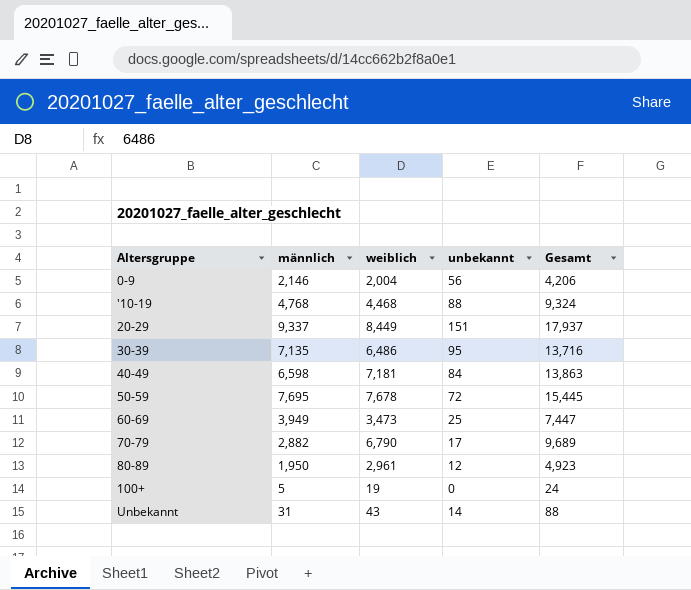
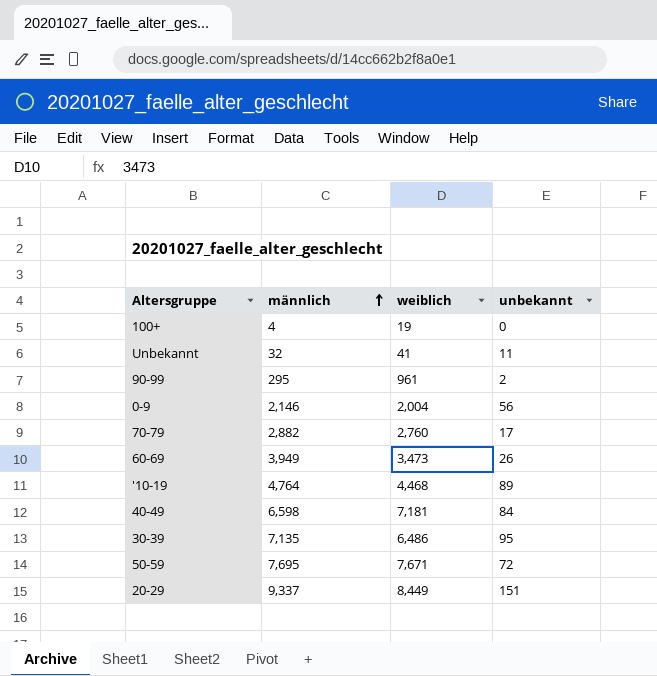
row order: none -> männlich ascending
column Gesamt | formula: [männlich] + [weiblich] + [unbekannt] -> none
row 80-89: 1,950 | 2,961 | 12 | 4,923 -> none
100+ | männlich: 5 -> 4
Unbekannt | männlich: 31 -> 32
Unbekannt | weiblich: 43 -> 41
Unbekannt | unbekannt: 14 -> 11
row 90-99: none -> 295 | 961 | 2
70-79 | weiblich: 6,790 -> 2,760
60-69 | unbekannt: 25 -> 26
'10-19 | männlich: 4,768 -> 4,764
'10-19 | unbekannt: 88 -> 89
50-59 | weiblich: 7,678 -> 7,671

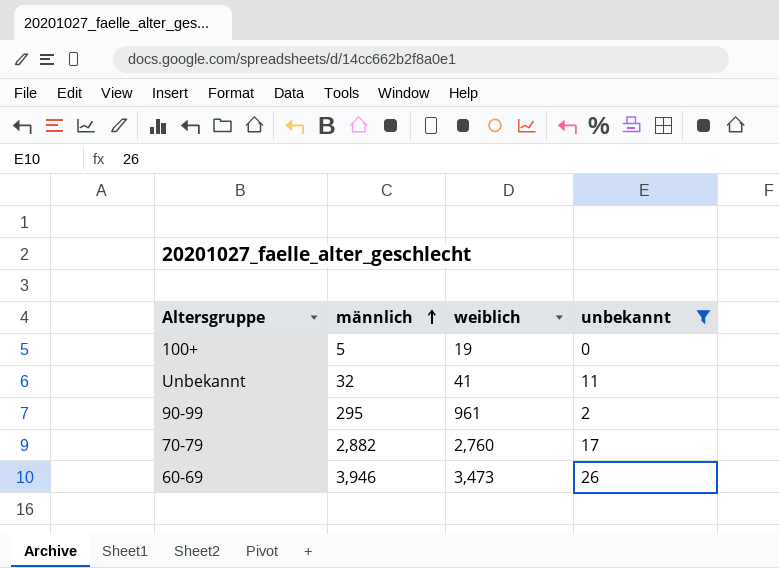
filter: none -> unbekannt <= 26
100+ | männlich: 4 -> 5
60-69 | männlich: 3,949 -> 3,946

